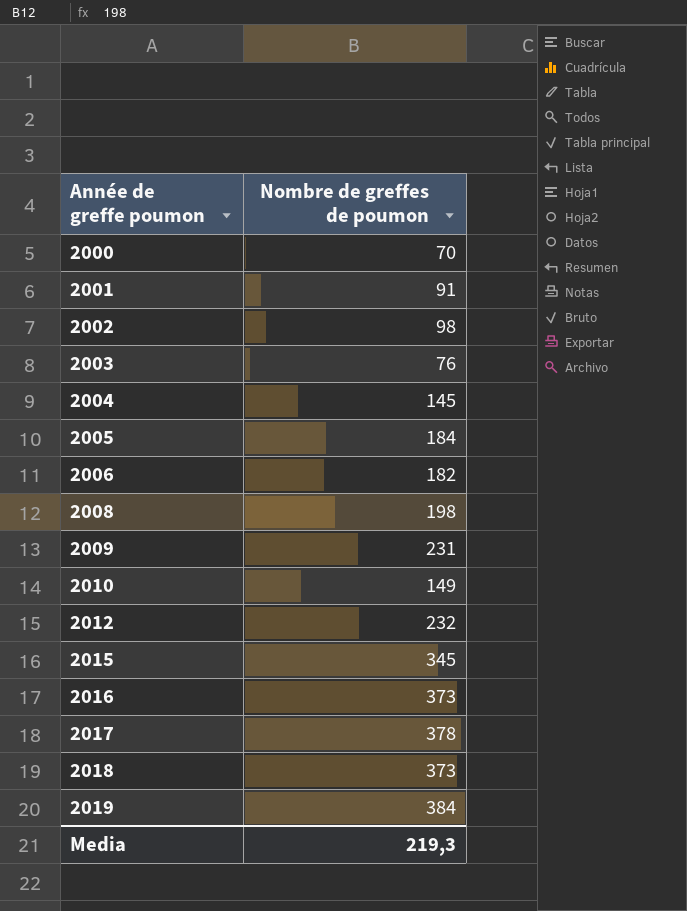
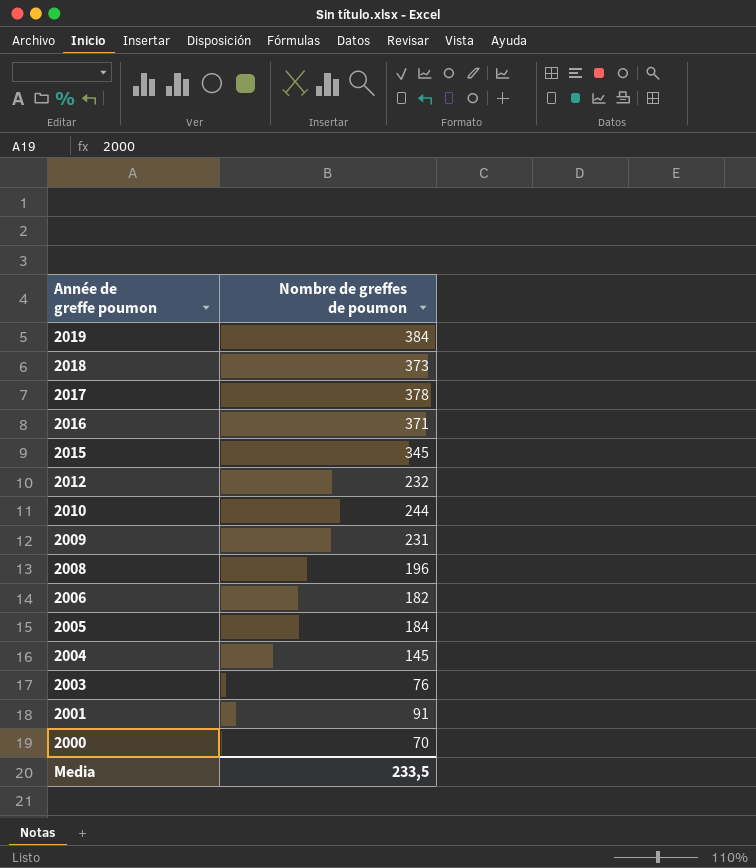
row order: Année de greffe poumon ascending -> Année de greffe poumon descending
row 2002: 98 -> none
2016 | Nombre de greffes de poumon: 373 -> 371
2010 | Nombre de greffes de poumon: 149 -> 244
2008 | Nombre de greffes de poumon: 198 -> 196
Media | Nombre de greffes de poumon: 219,3 -> 233,5

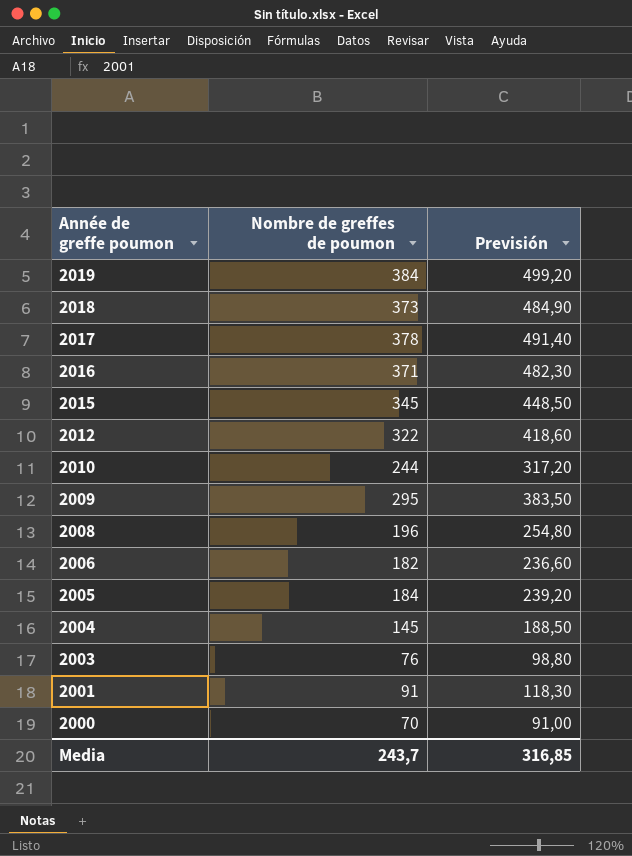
column Previsión | formula: none -> [Nombre de greffes de poumon] * 1,3
2012 | Nombre de greffes de poumon: 232 -> 322
2009 | Nombre de greffes de poumon: 231 -> 295
Media | Nombre de greffes de poumon: 233,5 -> 243,7

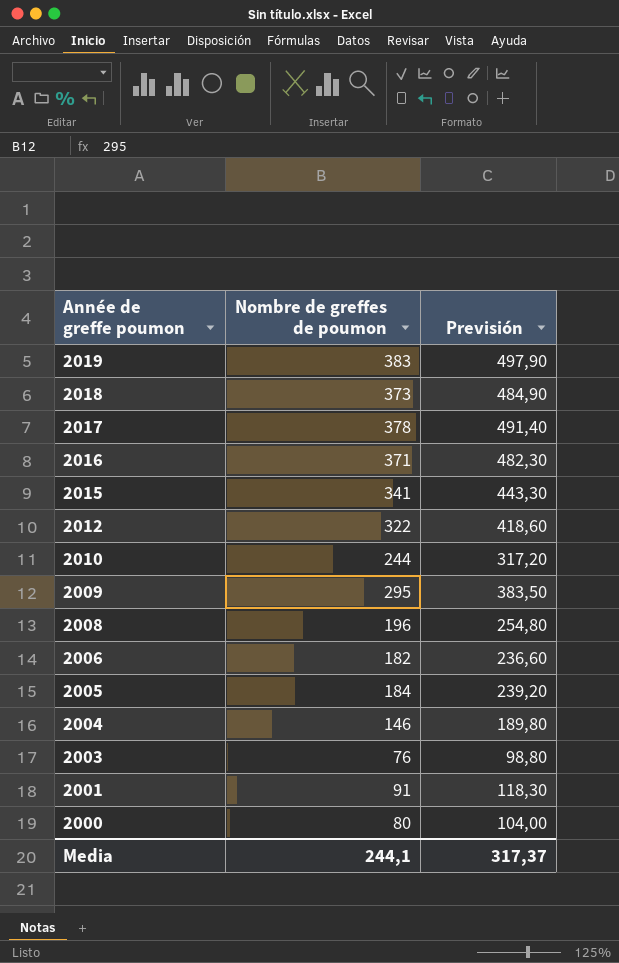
2019 | Nombre de greffes de poumon: 384 -> 383
2019 | Previsión: 499,20 -> 497,90
2015 | Nombre de greffes de poumon: 345 -> 341
2015 | Previsión: 448,50 -> 443,30
2004 | Nombre de greffes de poumon: 145 -> 146
2004 | Previsión: 188,50 -> 189,80
2000 | Nombre de greffes de poumon: 70 -> 80
2000 | Previsión: 91,00 -> 104,00
Media | Nombre de greffes de poumon: 243,7 -> 244,1
Media | Previsión: 316,85 -> 317,37

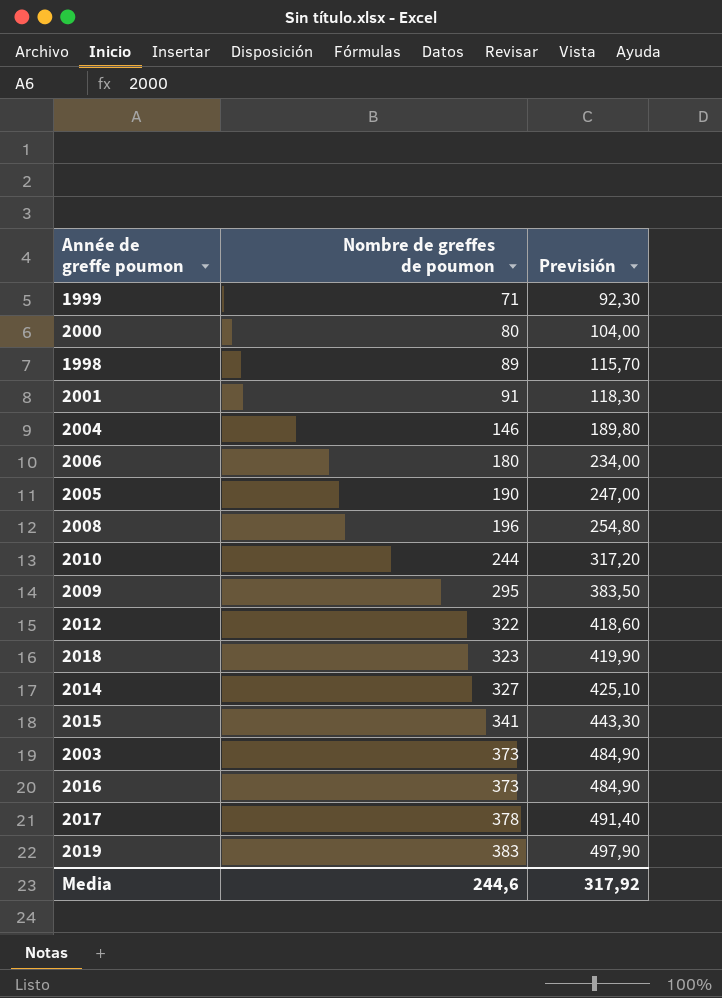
row order: Année de greffe poumon descending -> Nombre de greffes de poumon ascending
row 1999: none -> 71 | 92,30
row 1998: none -> 89 | 115,70
2006 | Nombre de greffes de poumon: 182 -> 180
2006 | Previsión: 236,60 -> 234,00
2005 | Nombre de greffes de poumon: 184 -> 190
2005 | Previsión: 239,20 -> 247,00
2018 | Nombre de greffes de poumon: 373 -> 323
2018 | Previsión: 484,90 -> 419,90
row 2014: none -> 327 | 425,10
2003 | Nombre de greffes de poumon: 76 -> 373
2003 | Previsión: 98,80 -> 484,90
2016 | Nombre de greffes de poumon: 371 -> 373
2016 | Previsión: 482,30 -> 484,90
Media | Nombre de greffes de poumon: 244,1 -> 244,6
Media | Previsión: 317,37 -> 317,92

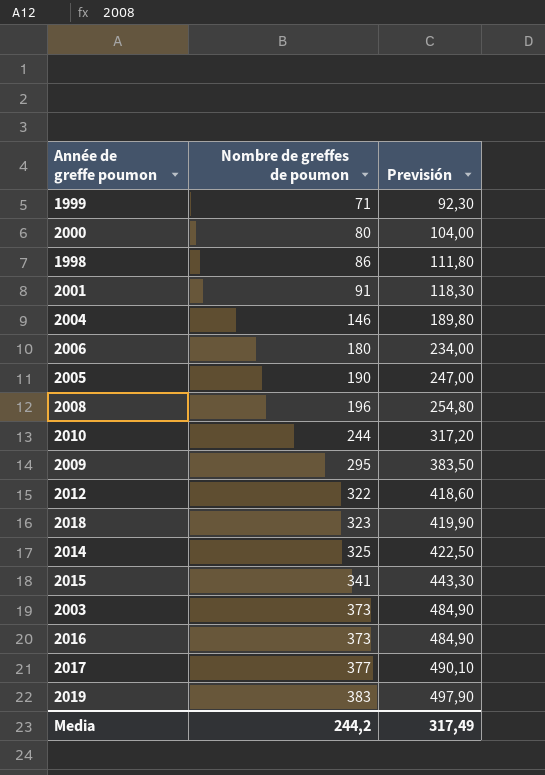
1998 | Nombre de greffes de poumon: 89 -> 86
1998 | Previsión: 115,70 -> 111,80
2014 | Nombre de greffes de poumon: 327 -> 325
2014 | Previsión: 425,10 -> 422,50
2017 | Nombre de greffes de poumon: 378 -> 377
2017 | Previsión: 491,40 -> 490,10
Media | Nombre de greffes de poumon: 244,6 -> 244,2
Media | Previsión: 317,92 -> 317,49

